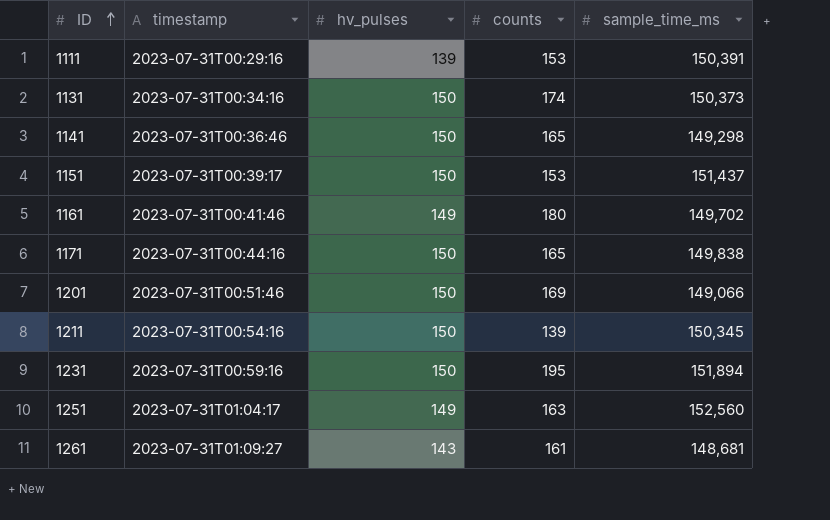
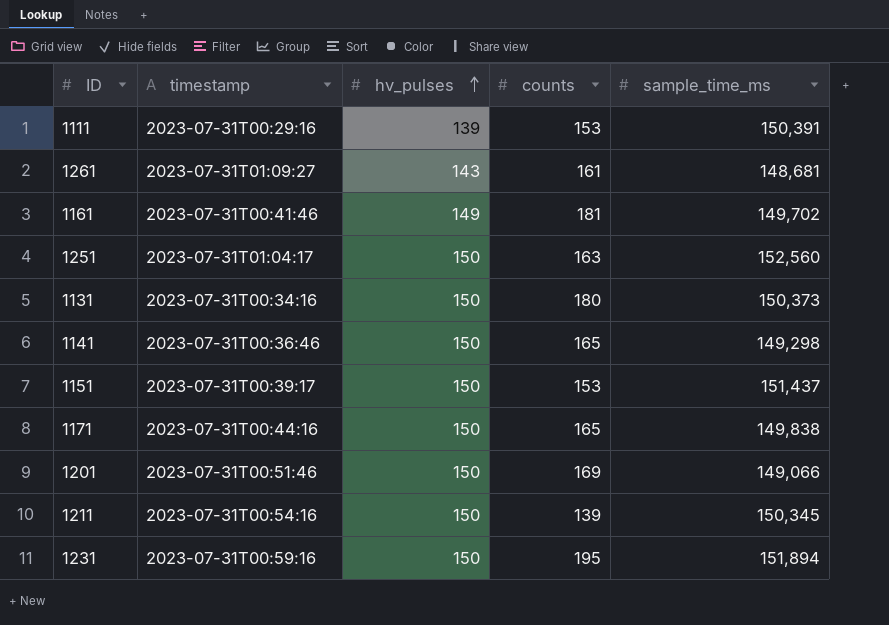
row order: ID ascending -> hv_pulses ascending
1161 | counts: 180 -> 181
1251 | hv_pulses: 149 -> 150
1131 | counts: 174 -> 180

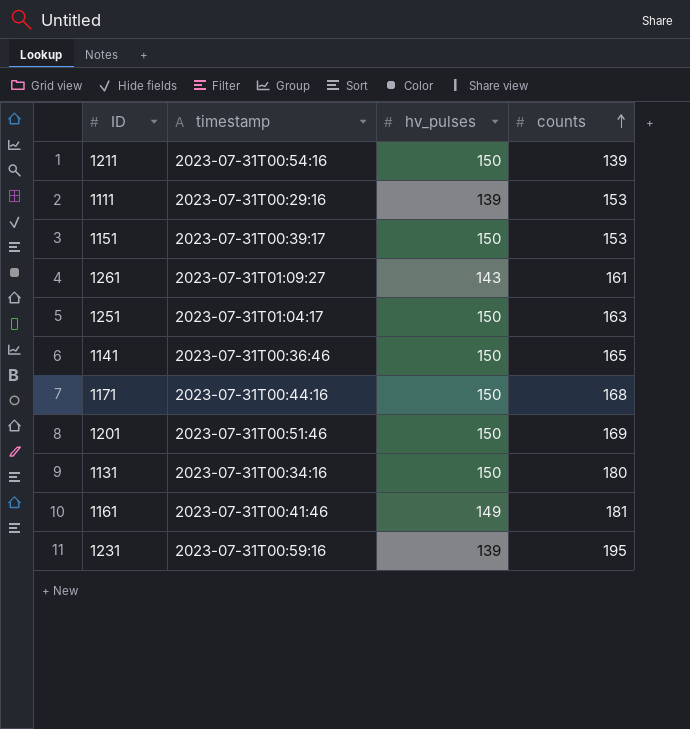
row order: hv_pulses ascending -> counts ascending
column sample_time_ms | position: 5 -> none
1171 | counts: 165 -> 168
1231 | hv_pulses: 150 -> 139

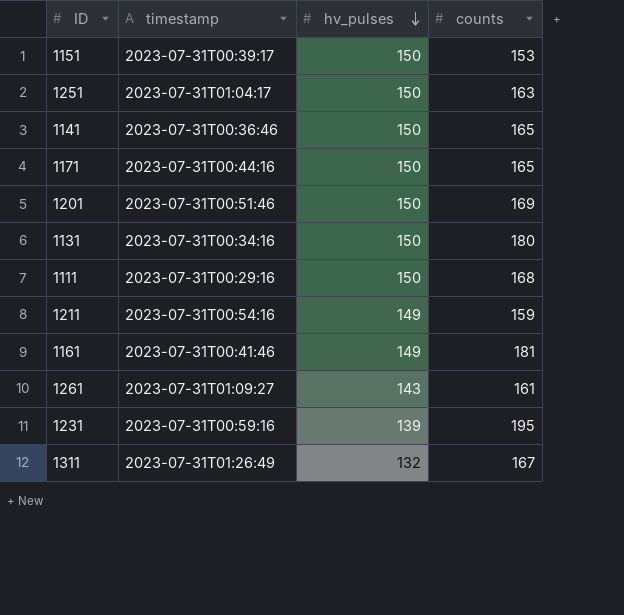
row order: counts ascending -> hv_pulses descending
1171 | counts: 168 -> 165
1111 | hv_pulses: 139 -> 150
1111 | counts: 153 -> 168
1211 | hv_pulses: 150 -> 149
1211 | counts: 139 -> 159
row 1311: none -> 2023-07-31T01:26:49 | 132 | 167

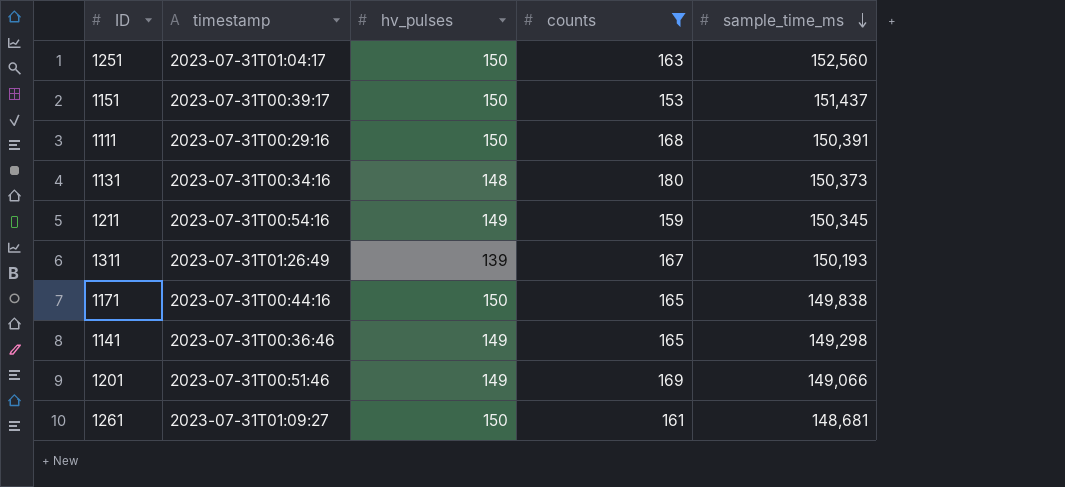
filter: none -> counts <= 180
row order: hv_pulses descending -> sample_time_ms descending
column sample_time_ms | position: none -> 5
1131 | hv_pulses: 150 -> 148
1311 | hv_pulses: 132 -> 139
1141 | hv_pulses: 150 -> 149
1201 | hv_pulses: 150 -> 149
1261 | hv_pulses: 143 -> 150

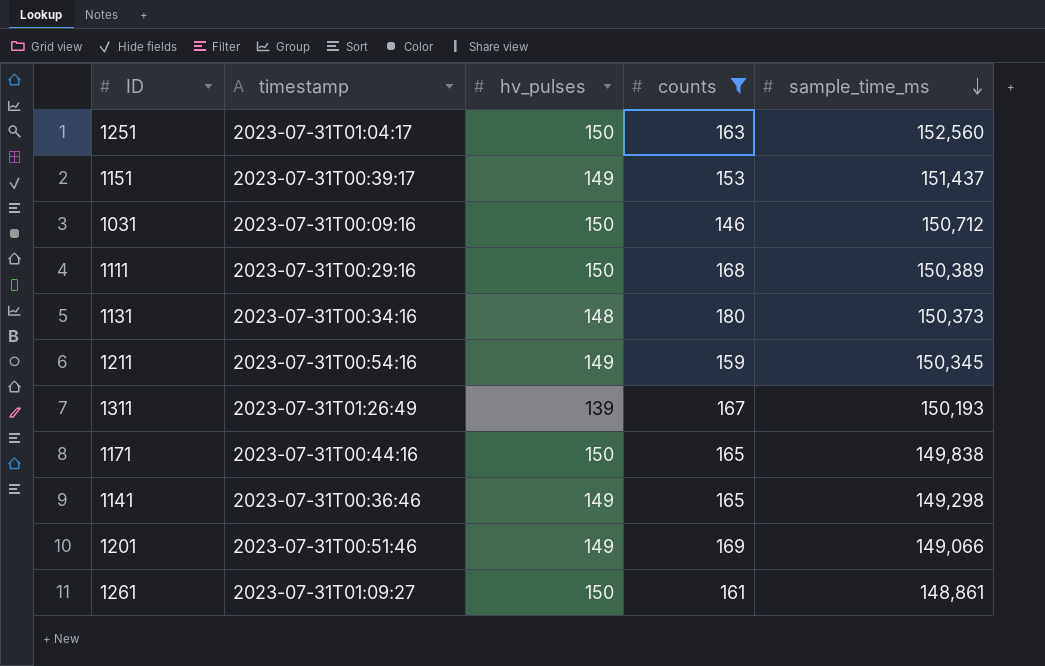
1151 | hv_pulses: 150 -> 149
row 1031: none -> 2023-07-31T00:09:16 | 150 | 146 | 150,712
1111 | sample_time_ms: 150,391 -> 150,389
1261 | sample_time_ms: 148,681 -> 148,861

